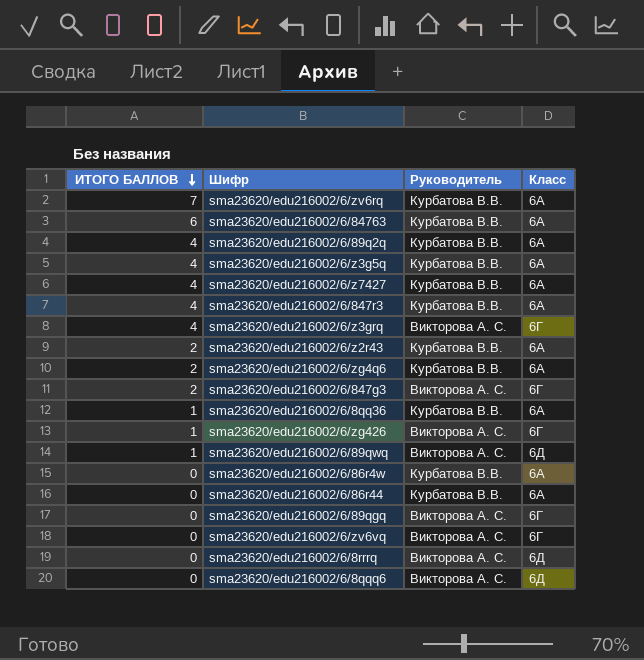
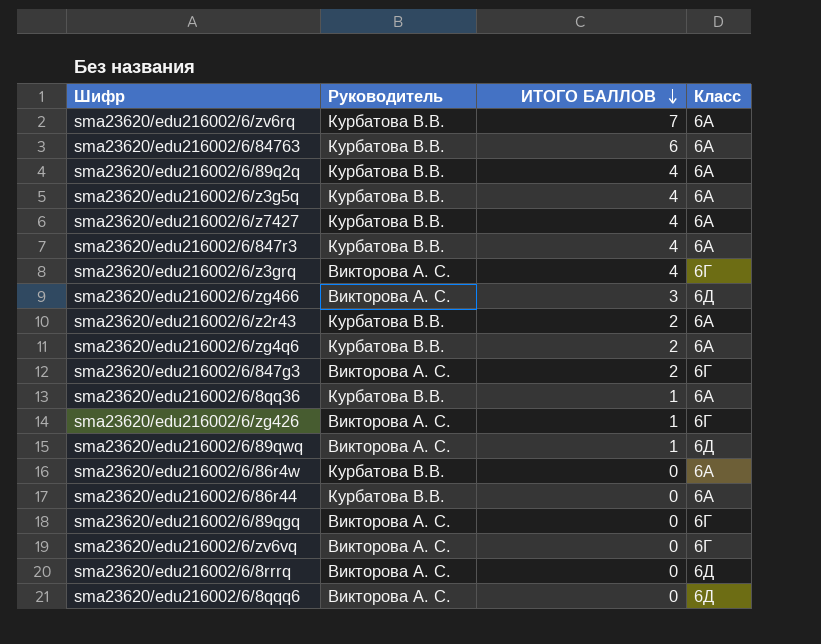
column ИТОГО БАЛЛОВ | position: 1 -> 3
row sma23620/edu216002/6/zg466: none -> Викторова А. С. | 3 | 6Д

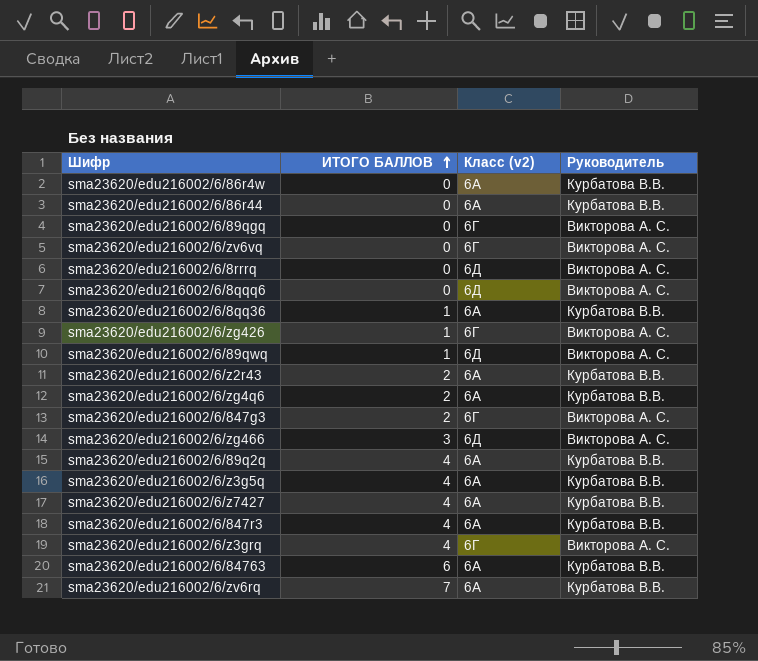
row order: ИТОГО БАЛЛОВ descending -> ИТОГО БАЛЛОВ ascending
column name: Класс -> Класс (v2)
column Руководитель | position: 2 -> 4

